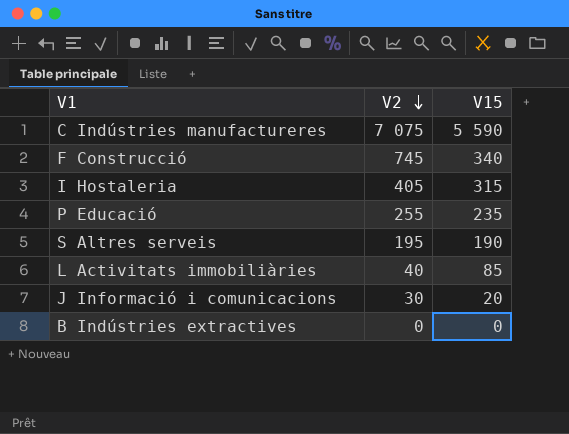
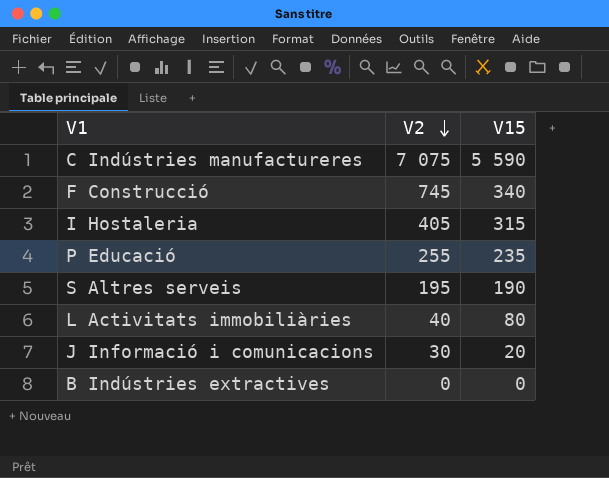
L Activitats immobiliàries | V15: 85 -> 80

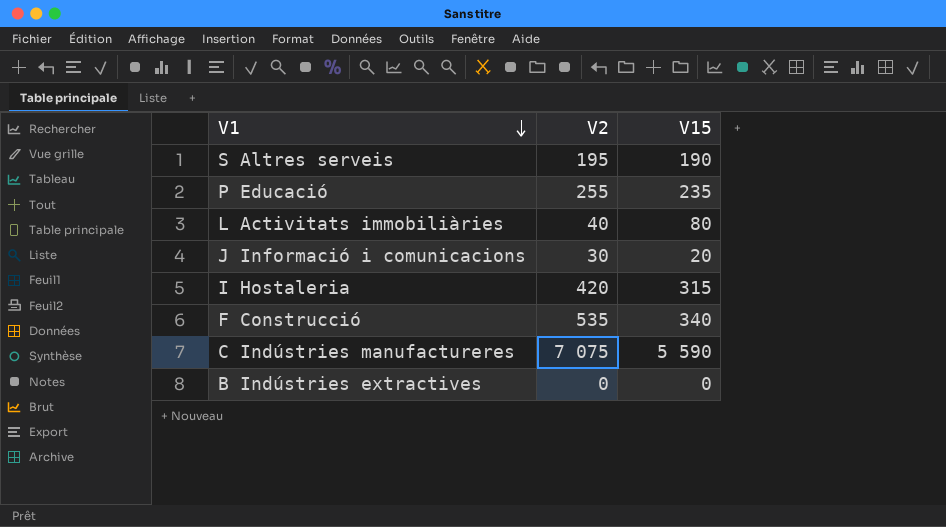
row order: V2 descending -> V1 descending
I Hostaleria | V2: 405 -> 420
F Construcció | V2: 745 -> 535

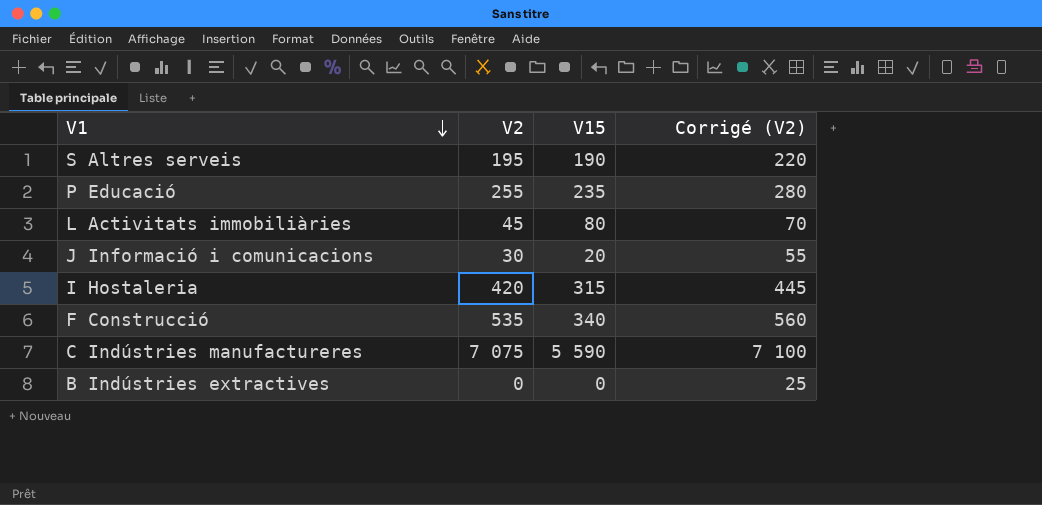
column Corrigé (V2) | formula: none -> [V2] + 25
L Activitats immobiliàries | V2: 40 -> 45

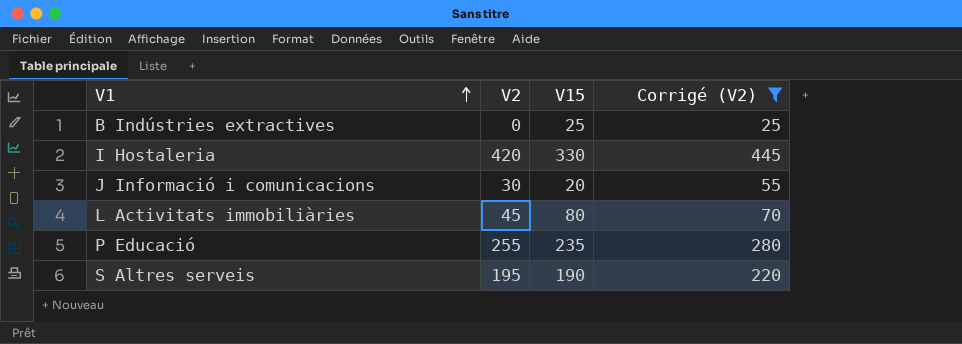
filter: none -> Corrigé (V2) <= 445
row order: V1 descending -> V1 ascending
B Indústries extractives | V15: 0 -> 25
I Hostaleria | V15: 315 -> 330

